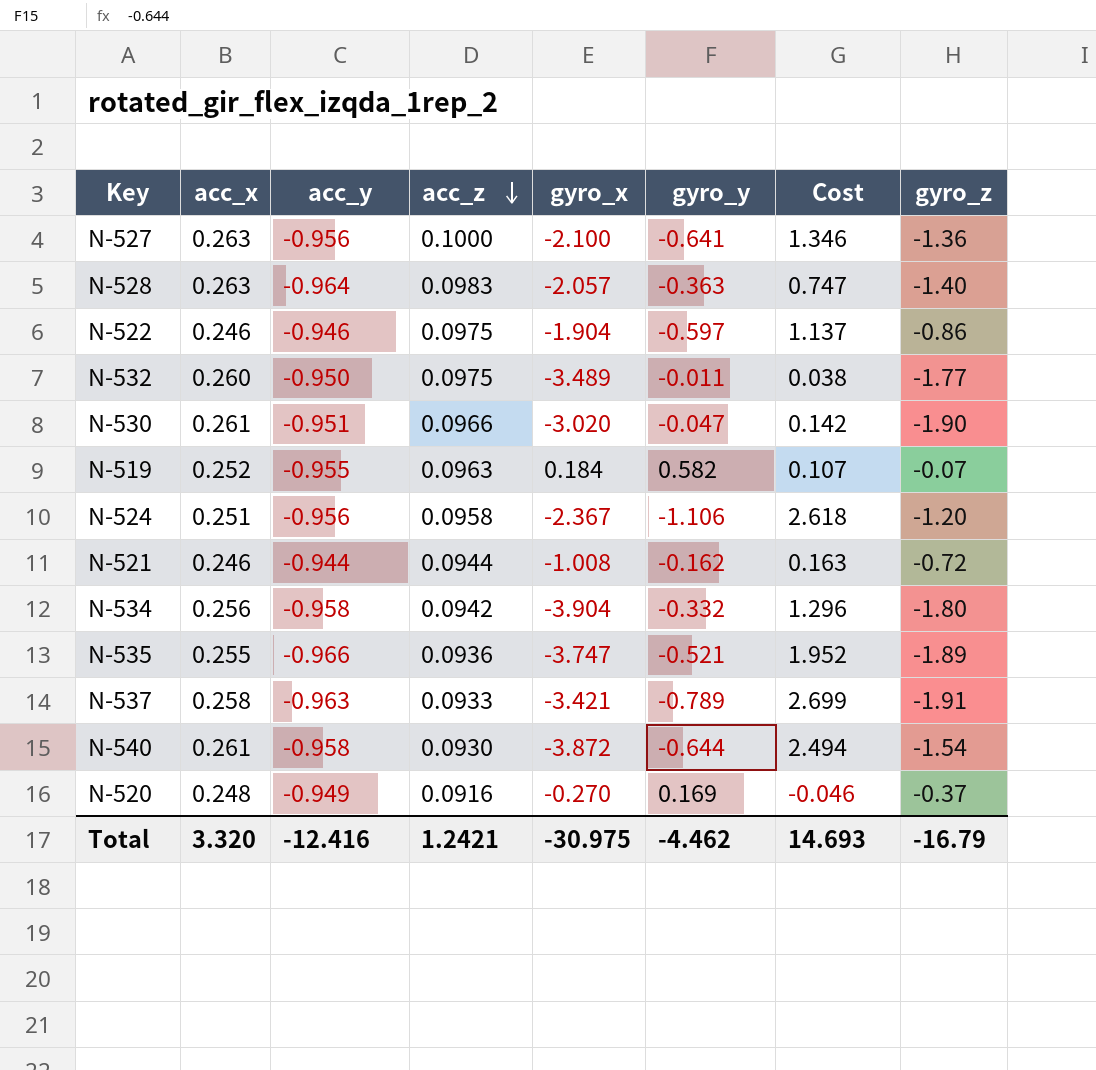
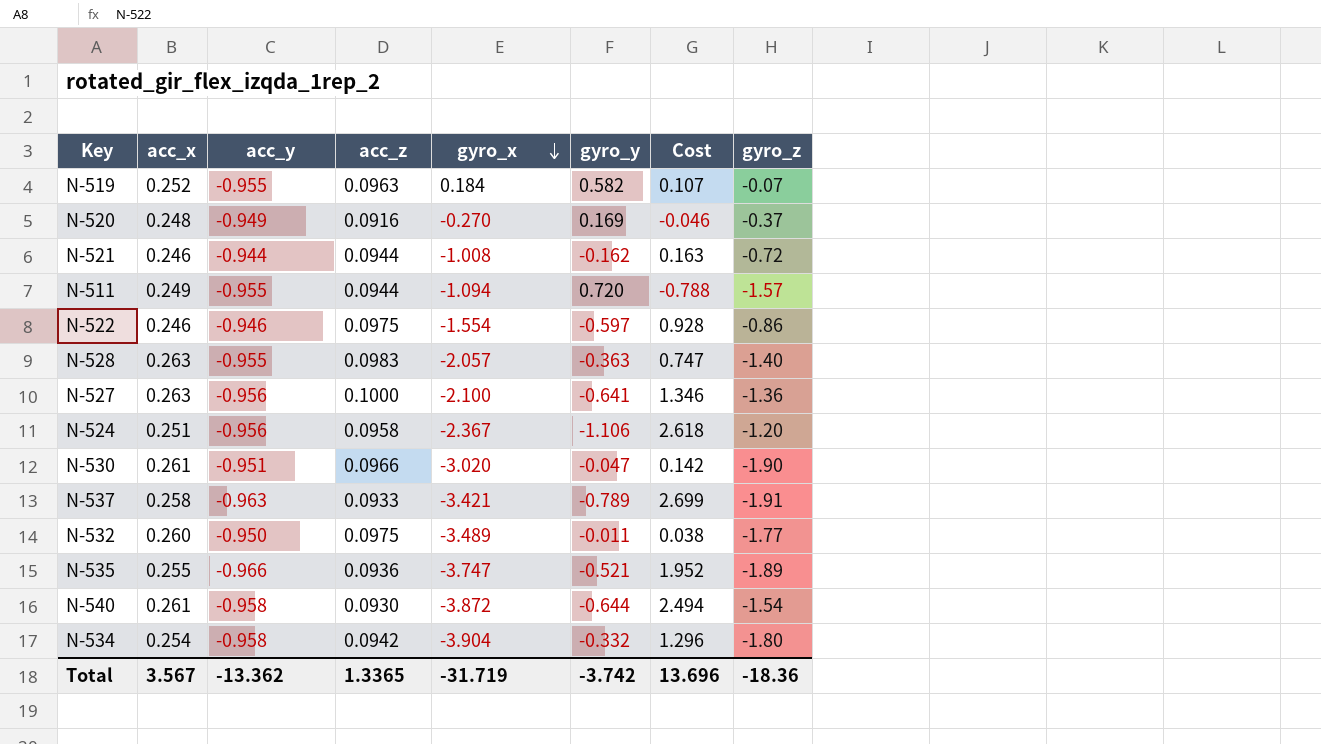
row order: acc_z descending -> gyro_x descending
row N-511: none -> 0.249 | -0.955 | 0.0944 | -1.094 | 0.720 | -0.788 | -1.57
N-522 | gyro_x: -1.904 -> -1.554
N-522 | Cost: 1.137 -> 0.928
N-528 | acc_y: -0.964 -> -0.955
N-534 | acc_x: 0.256 -> 0.254
Total | acc_x: 3.320 -> 3.567
Total | acc_y: -12.416 -> -13.362
Total | acc_z: 1.2421 -> 1.3365
Total | gyro_x: -30.975 -> -31.719
Total | gyro_y: -4.462 -> -3.742
Total | Cost: 14.693 -> 13.696
Total | gyro_z: -16.79 -> -18.36

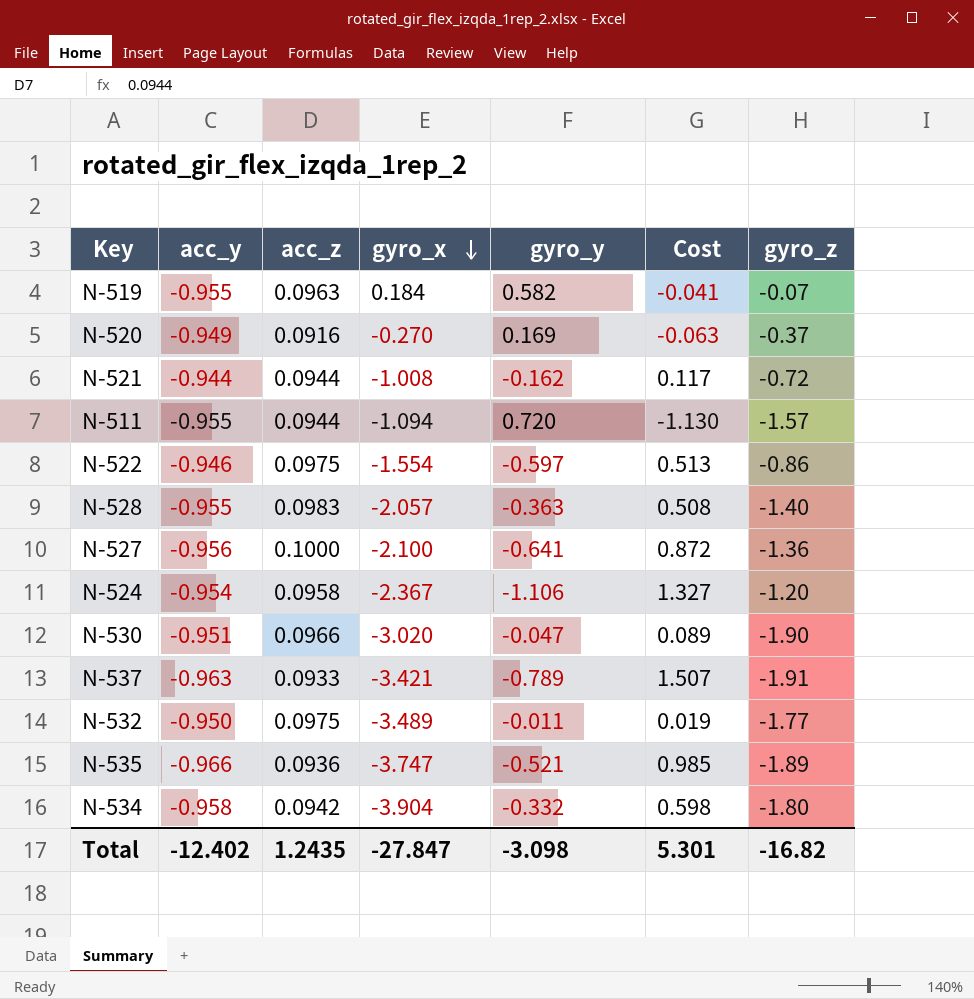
column acc_x | position: 2 -> none
column Cost | formula: [gyro_x] * [gyro_y] -> [gyro_y] * [gyro_z]
row N-540: 0.261 | -0.958 | 0.0930 | -3.872 | -0.644 | 2.494 | -1.54 -> none
N-524 | acc_y: -0.956 -> -0.954
Total | acc_y: -13.362 -> -12.402
Total | acc_z: 1.3365 -> 1.2435
Total | gyro_x: -31.719 -> -27.847
Total | gyro_y: -3.742 -> -3.098
Total | Cost: 13.696 -> 5.301
Total | gyro_z: -18.36 -> -16.82

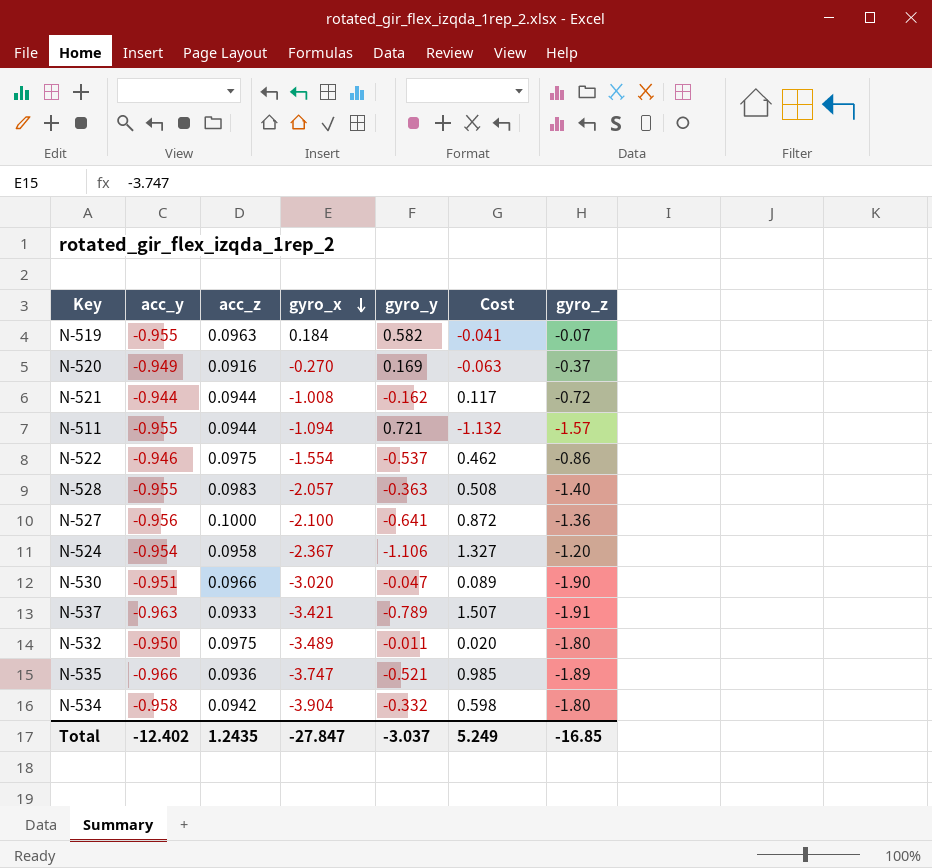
N-511 | gyro_y: 0.720 -> 0.721
N-511 | Cost: -1.130 -> -1.132
N-522 | gyro_y: -0.597 -> -0.537
N-522 | Cost: 0.513 -> 0.462
N-532 | Cost: 0.019 -> 0.020
N-532 | gyro_z: -1.77 -> -1.80
Total | gyro_y: -3.098 -> -3.037
Total | Cost: 5.301 -> 5.249
Total | gyro_z: -16.82 -> -16.85

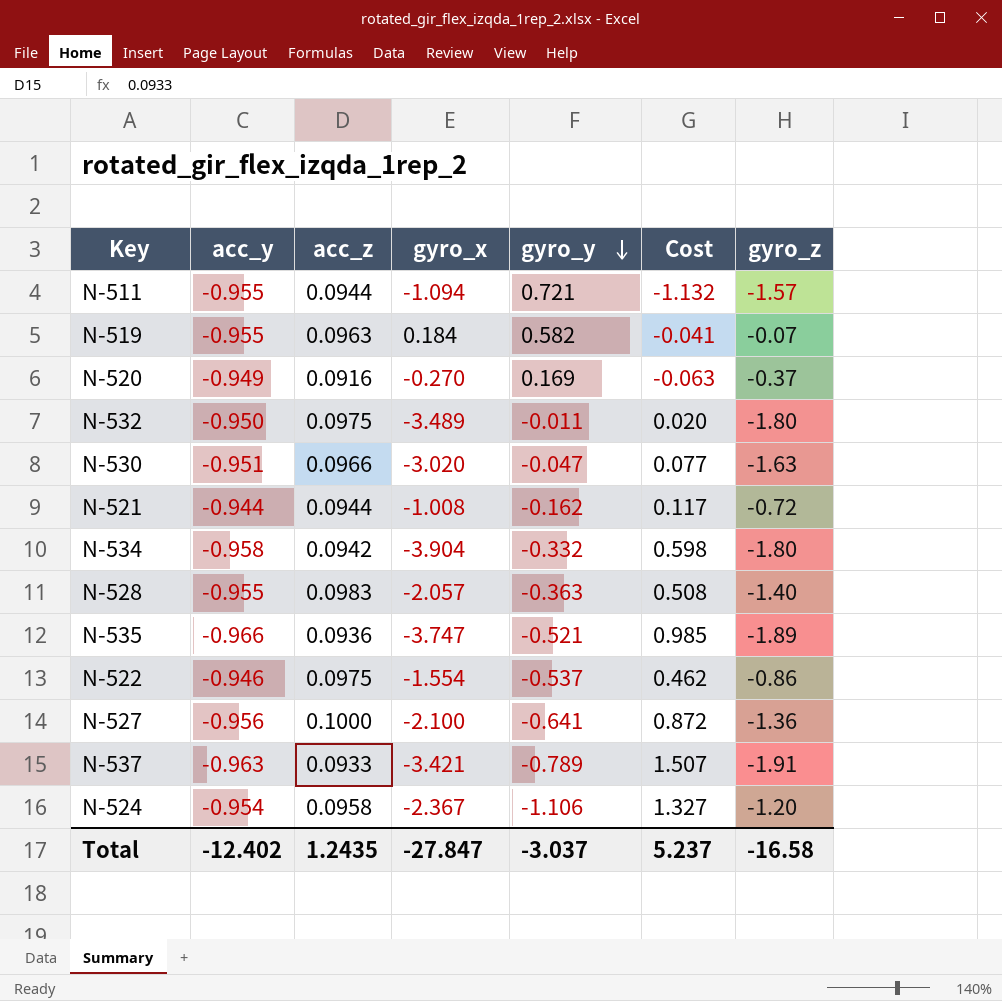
row order: gyro_x descending -> gyro_y descending
N-530 | Cost: 0.089 -> 0.077
N-530 | gyro_z: -1.90 -> -1.63
Total | Cost: 5.249 -> 5.237
Total | gyro_z: -16.85 -> -16.58

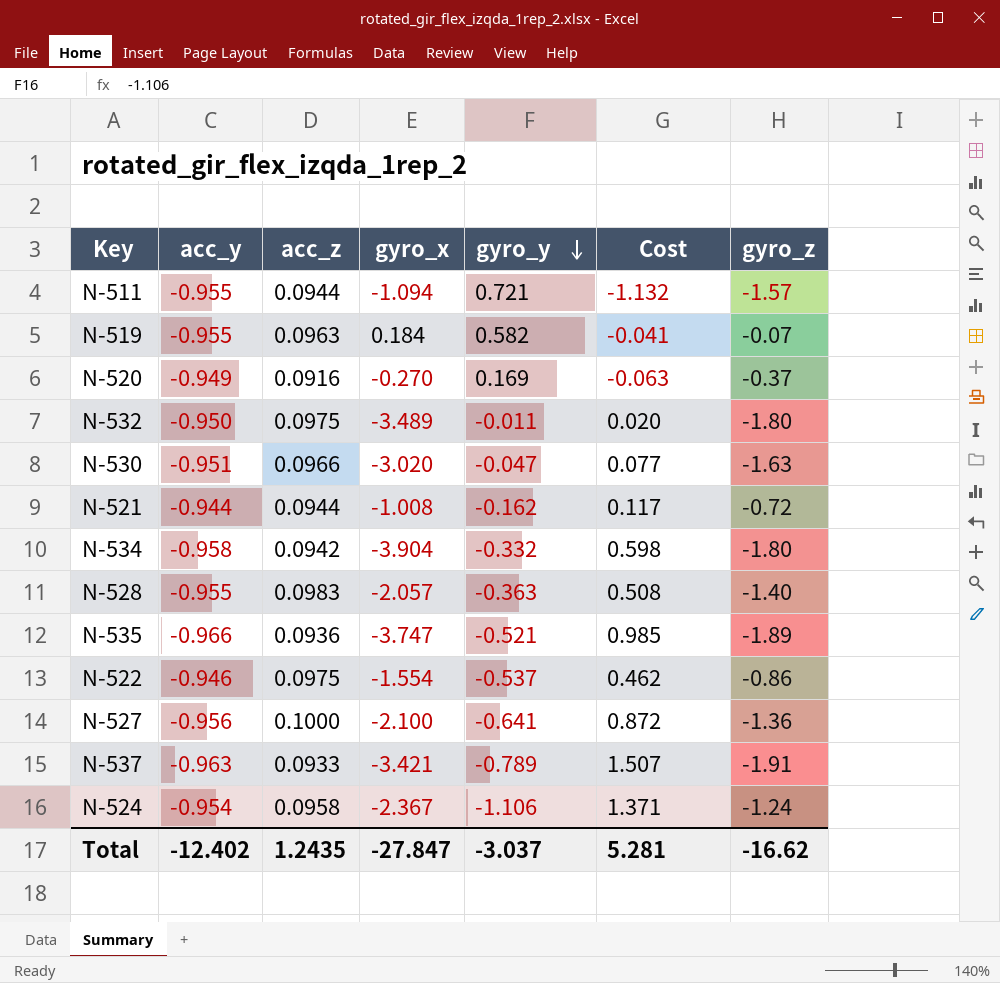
N-524 | Cost: 1.327 -> 1.371
N-524 | gyro_z: -1.20 -> -1.24
Total | Cost: 5.237 -> 5.281
Total | gyro_z: -16.58 -> -16.62

